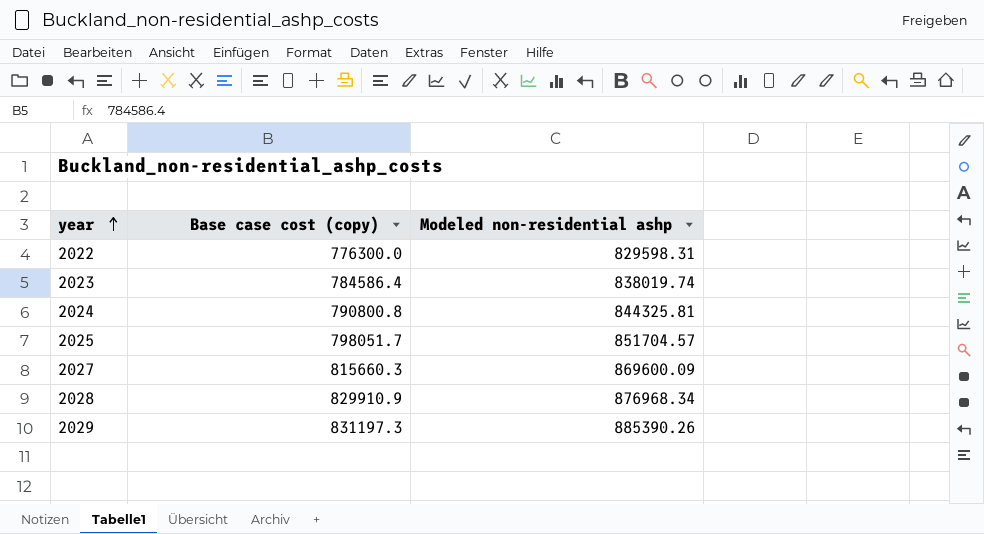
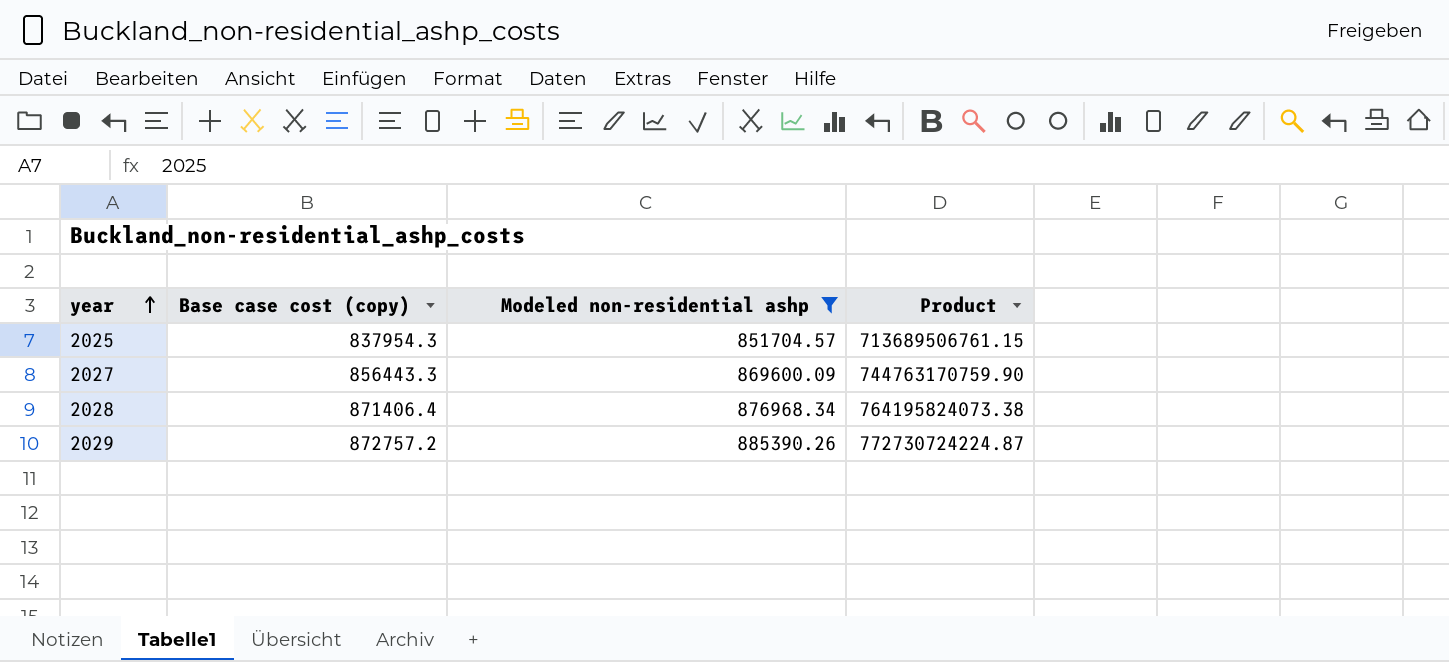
filter: none -> Modeled non-residential ashp >= 851704.57
column Product | formula: none -> [Base case cost (copy)] * [Modeled non-residential ashp]
2025 | Base case cost (copy): 798051.7 -> 837954.3
2027 | Base case cost (copy): 815660.3 -> 856443.3
2028 | Base case cost (copy): 829910.9 -> 871406.4
2029 | Base case cost (copy): 831197.3 -> 872757.2

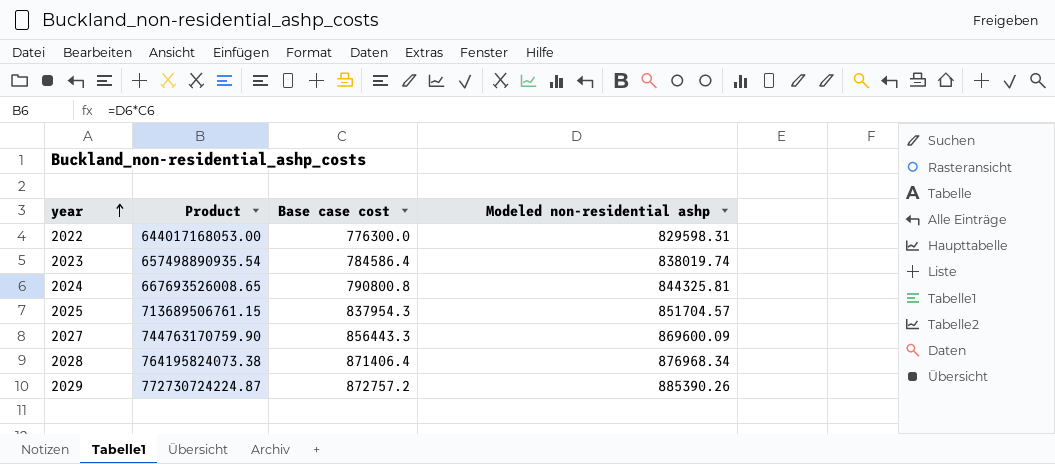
filter: Modeled non-residential ashp >= 851704.57 -> none
column Product | position: 4 -> 2
column name: Base case cost (copy) -> Base case cost

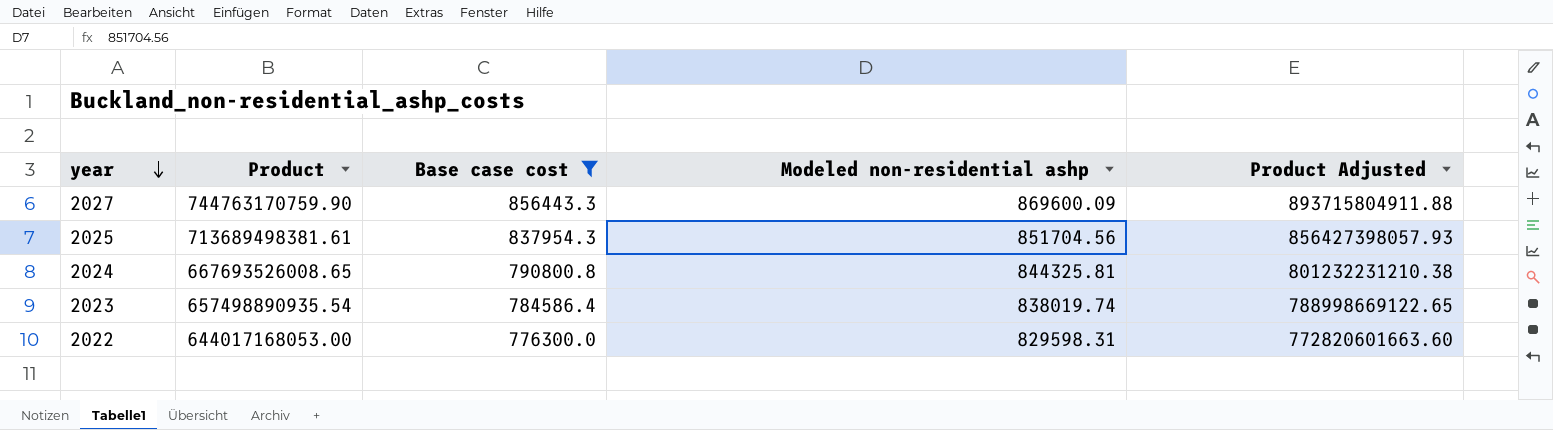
filter: none -> Base case cost <= 856443.3
row order: year ascending -> year descending
column Product Adjusted | formula: none -> [Product] * 1.2
2025 | Product: 713689506761.15 -> 713689498381.61
2025 | Modeled non-residential ashp: 851704.57 -> 851704.56

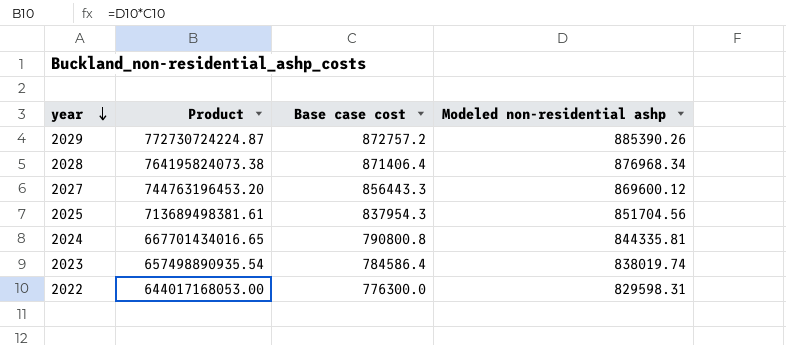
filter: Base case cost <= 856443.3 -> none
column Product Adjusted | formula: [Product] * 1.2 -> none
2027 | Product: 744763170759.90 -> 744763196453.20
2027 | Modeled non-residential ashp: 869600.09 -> 869600.12
2024 | Product: 667693526008.65 -> 667701434016.65
2024 | Modeled non-residential ashp: 844325.81 -> 844335.81

